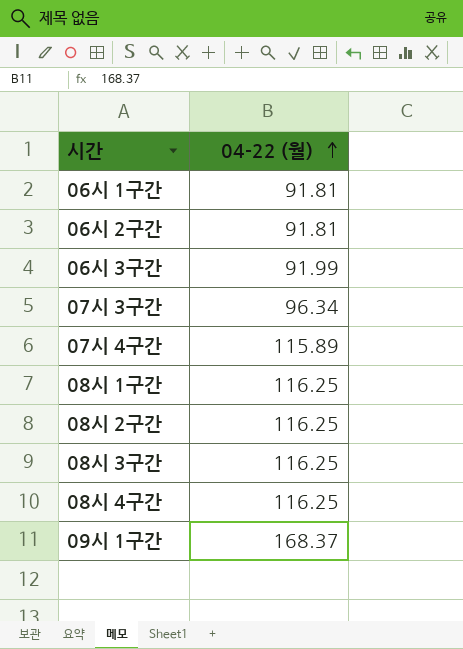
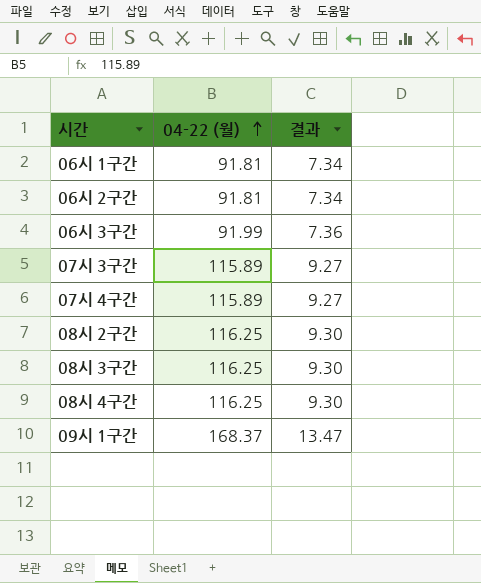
column 결과 | formula: none -> [04-22 (월)] * 0.08
row 08시 1구간: 116.25 -> none
07시 3구간 | 04-22 (월): 96.34 -> 115.89

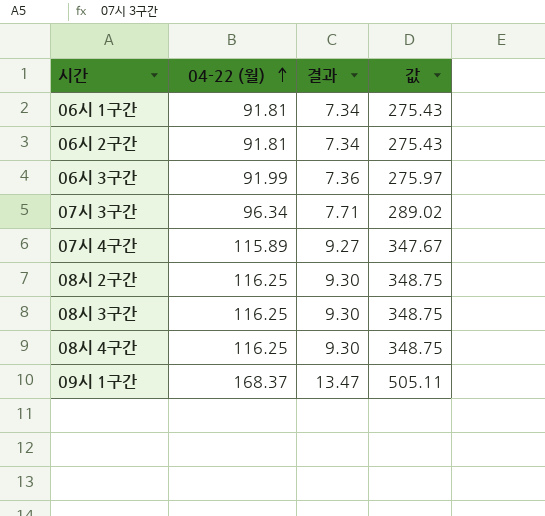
column 값 | formula: none -> [04-22 (월)] * 3
07시 3구간 | 04-22 (월): 115.89 -> 96.34
07시 3구간 | 결과: 9.27 -> 7.71

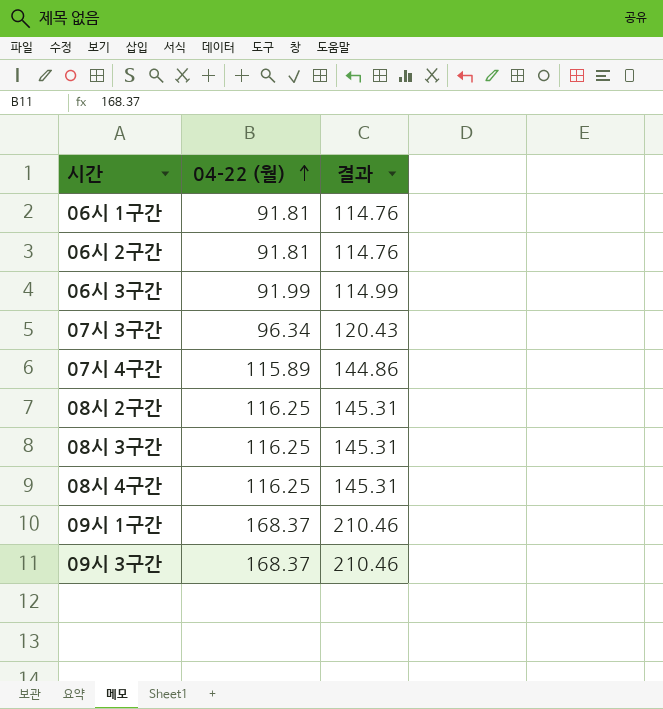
column 값 | formula: [04-22 (월)] * 3 -> none
column 결과 | formula: [04-22 (월)] * 0.08 -> [04-22 (월)] * 1.25
row 09시 3구간: none -> 168.37 | 210.46

